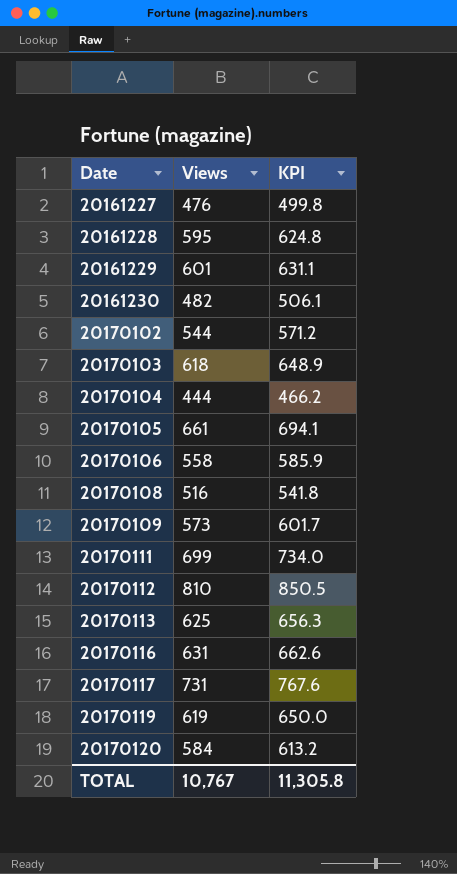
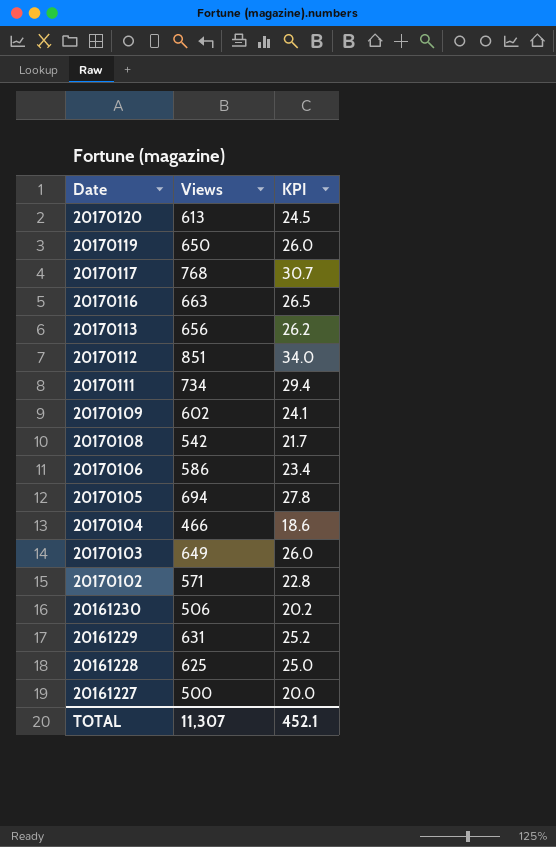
row order: Date ascending -> Date descending
column KPI | formula: [Views] * 1.05 -> [Views] * 0.04
20170120 | Views: 584 -> 613
20170119 | Views: 619 -> 650
20170117 | Views: 731 -> 768
20170116 | Views: 631 -> 663
20170113 | Views: 625 -> 656
20170112 | Views: 810 -> 851
20170111 | Views: 699 -> 734
20170109 | Views: 573 -> 602
20170108 | Views: 516 -> 542
20170106 | Views: 558 -> 586
20170105 | Views: 661 -> 694
20170104 | Views: 444 -> 466
20170103 | Views: 618 -> 649
20170102 | Views: 544 -> 571
20161230 | Views: 482 -> 506
20161229 | Views: 601 -> 631
20161228 | Views: 595 -> 625
20161227 | Views: 476 -> 500
TOTAL | Views: 10,767 -> 11,307
TOTAL | KPI: 11,305.8 -> 452.1

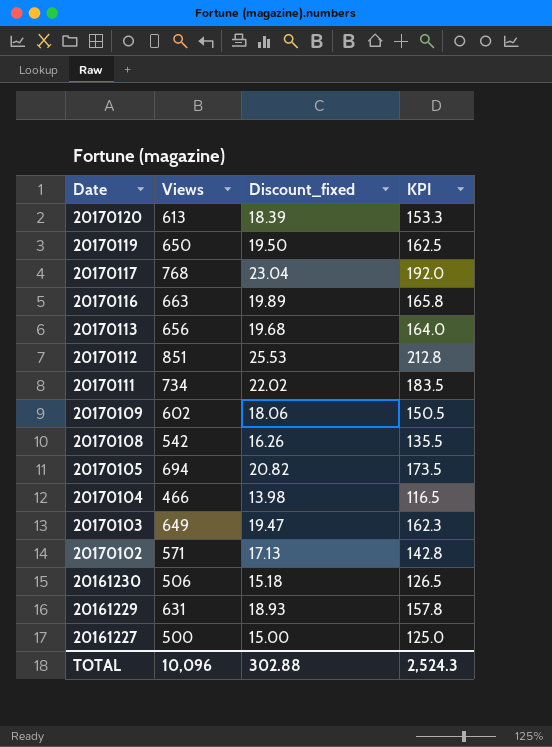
column Discount_fixed | formula: none -> [Views] * 0.03
column KPI | formula: [Views] * 0.04 -> [Views] * 0.25
row 20170106: 586 | 23.4 -> none
row 20161228: 625 | 25.0 -> none
TOTAL | Views: 11,307 -> 10,096
TOTAL | KPI: 452.1 -> 2,524.3

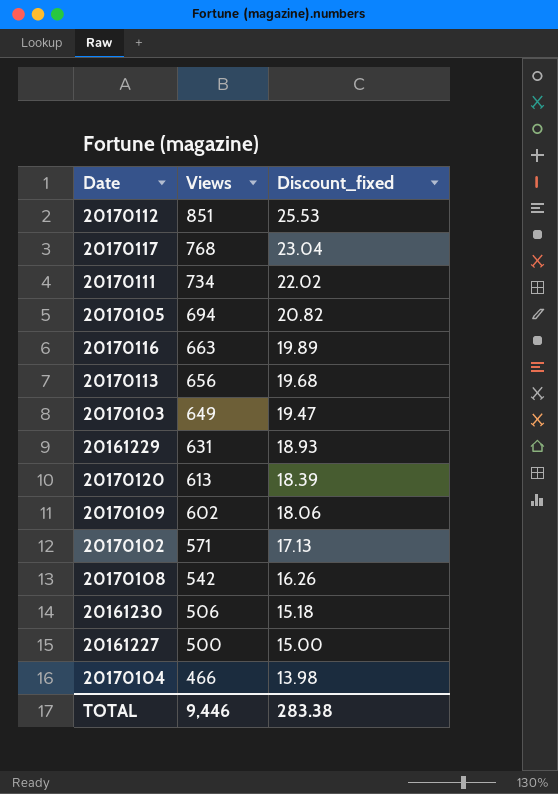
row order: Date descending -> Views descending
column KPI | formula: [Views] * 0.25 -> none
row 20170119: 650 | 19.50 | 162.5 -> none
TOTAL | Views: 10,096 -> 9,446
TOTAL | Discount_fixed: 302.88 -> 283.38

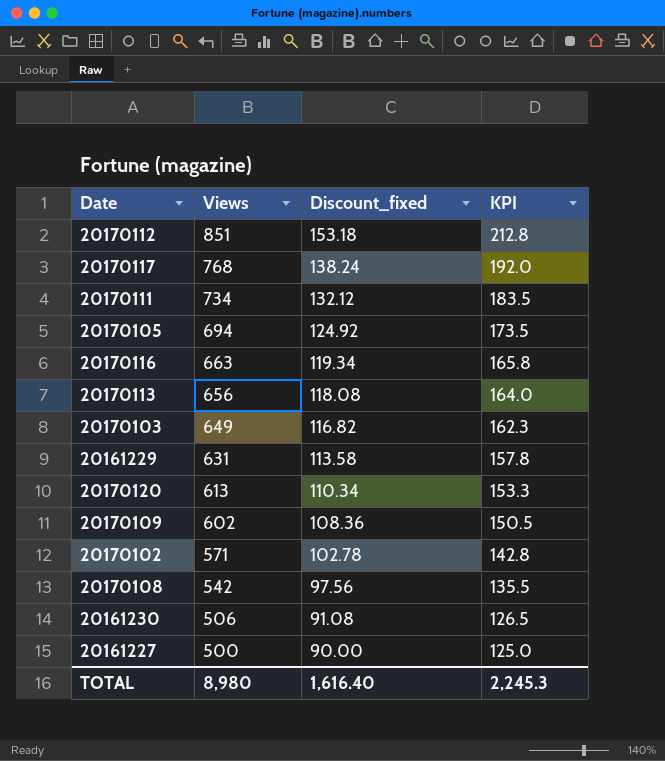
column Discount_fixed | formula: [Views] * 0.03 -> [Views] * 0.18
column KPI | formula: none -> [Views] * 0.25
row 20170104: 466 | 13.98 -> none
TOTAL | Views: 9,446 -> 8,980
TOTAL | Discount_fixed: 283.38 -> 1,616.40

